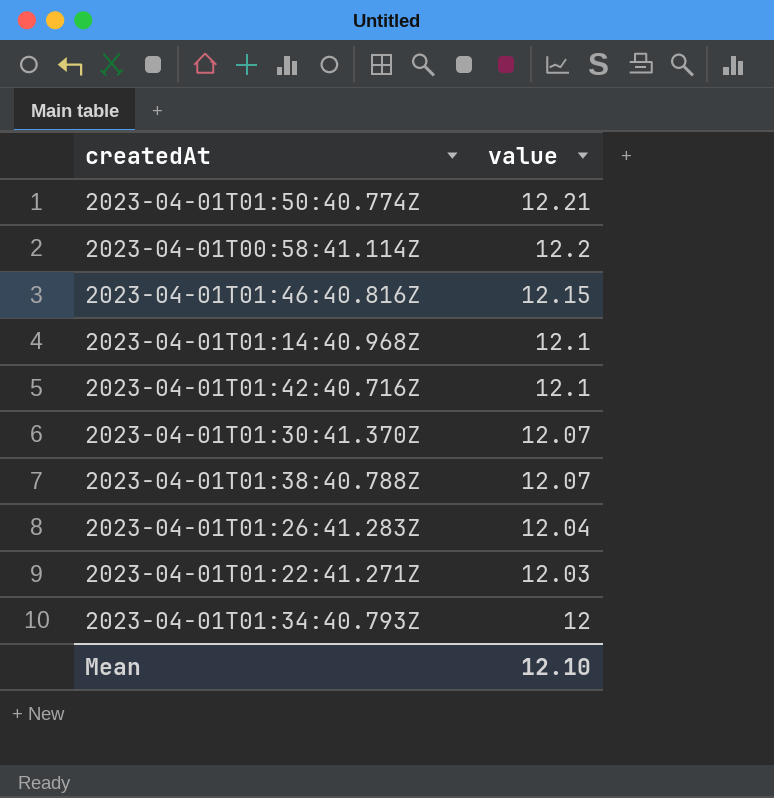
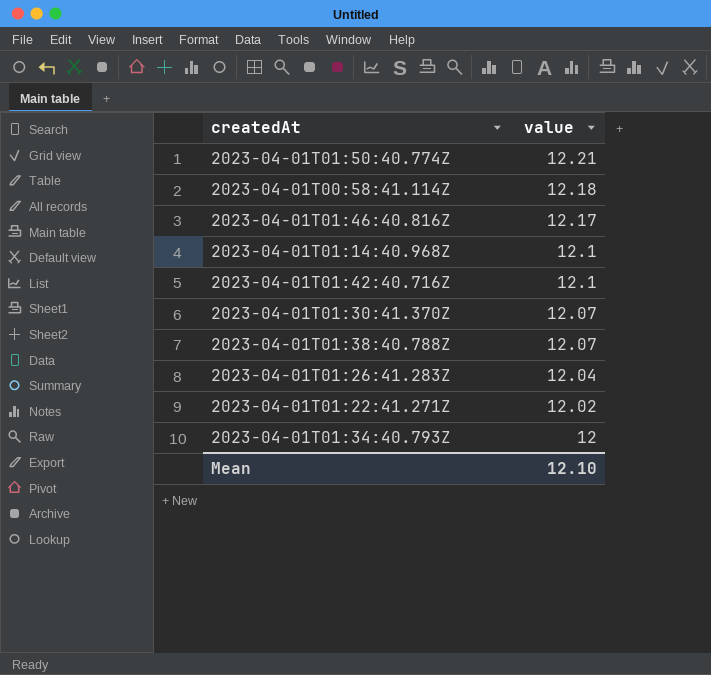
2023-04-01T00:58:41.114Z | value: 12.2 -> 12.18
2023-04-01T01:46:40.816Z | value: 12.15 -> 12.17
2023-04-01T01:22:41.271Z | value: 12.03 -> 12.02

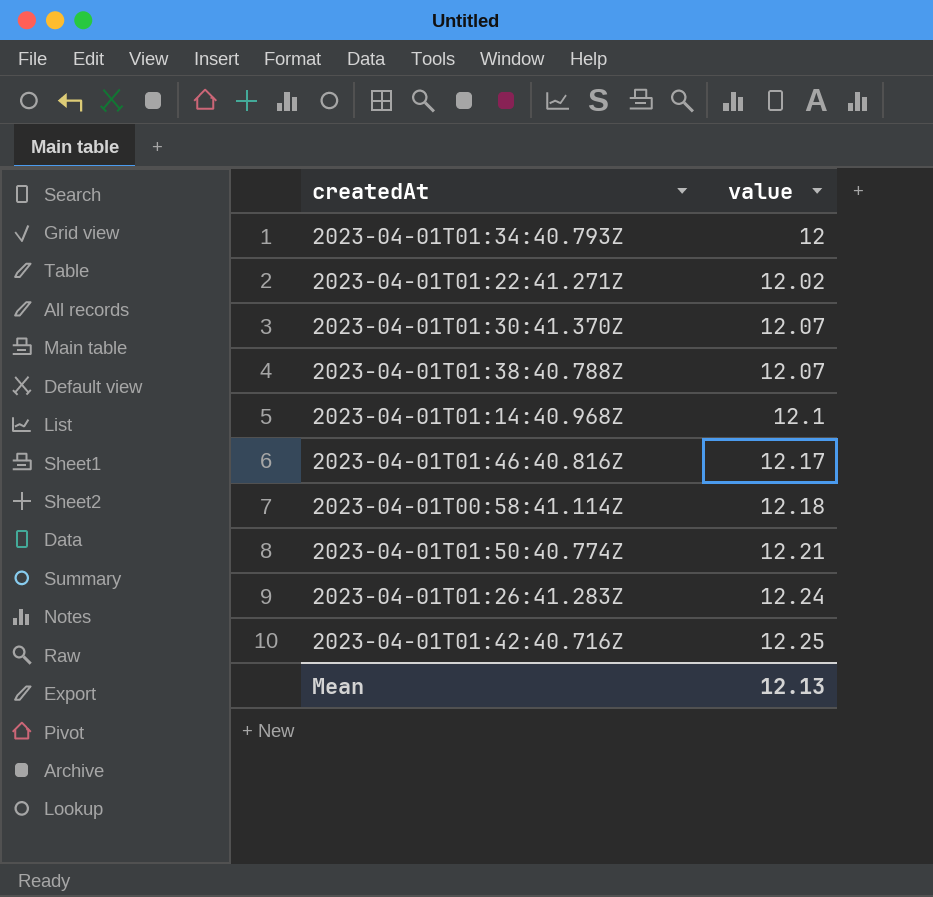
row order: value descending -> value ascending
2023-04-01T01:26:41.283Z | value: 12.04 -> 12.24
2023-04-01T01:42:40.716Z | value: 12.1 -> 12.25
Mean | value: 12.10 -> 12.13

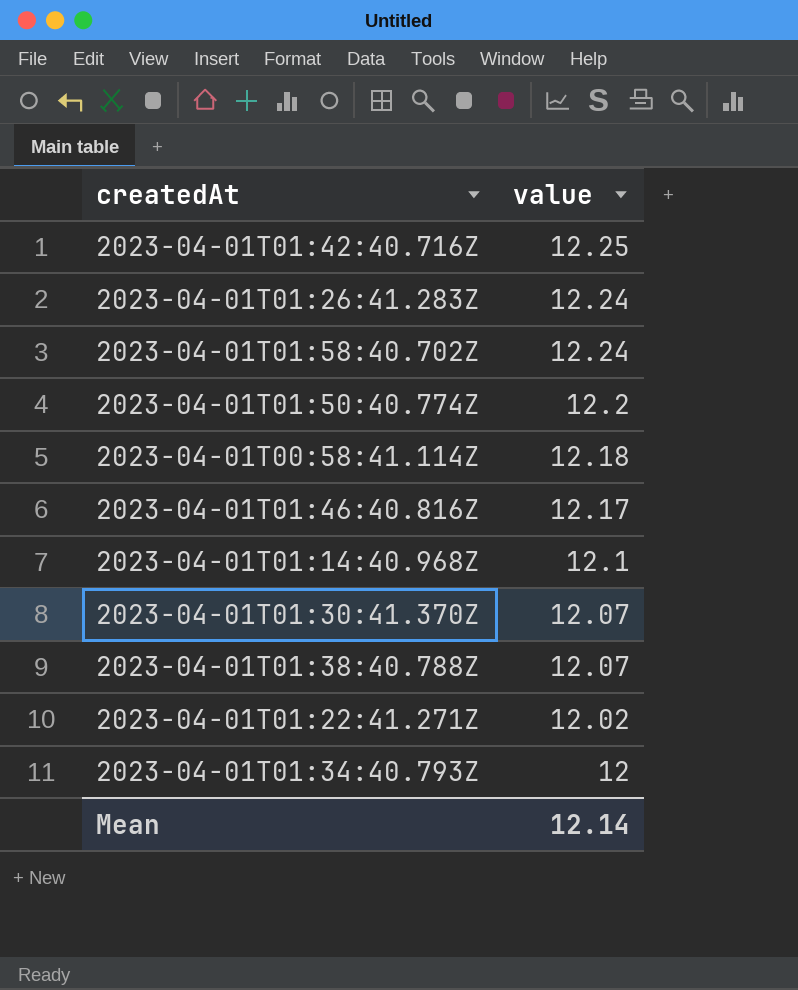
row order: value ascending -> value descending
row 2023-04-01T01:58:40.702Z: none -> 12.24
2023-04-01T01:50:40.774Z | value: 12.21 -> 12.2
Mean | value: 12.13 -> 12.14

